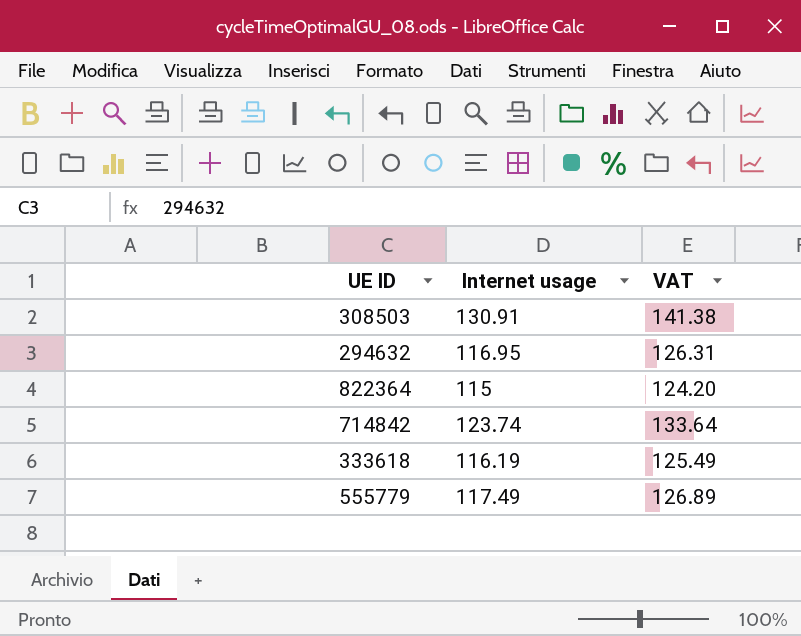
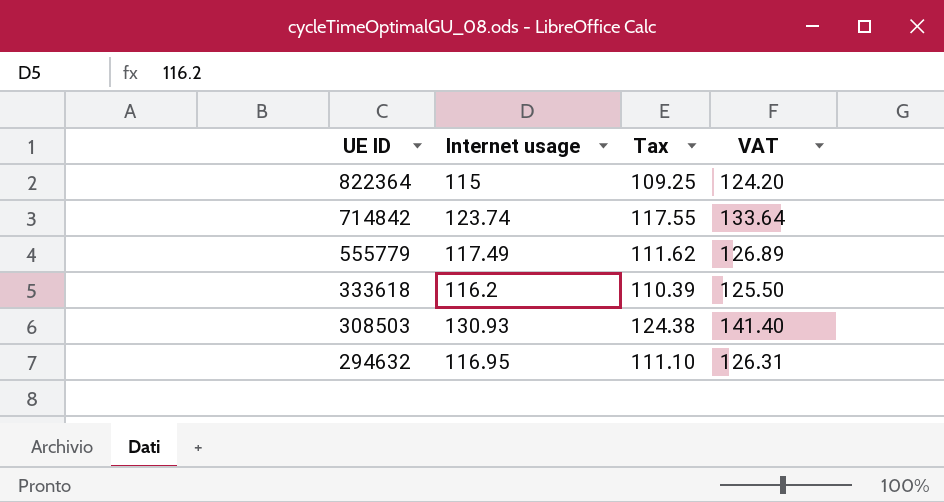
row order: none -> UE ID descending
column Tax | formula: none -> [Internet usage] * 0.95
333618 | Internet usage: 116.19 -> 116.2
333618 | VAT: 125.49 -> 125.50
308503 | Internet usage: 130.91 -> 130.93
308503 | VAT: 141.38 -> 141.40

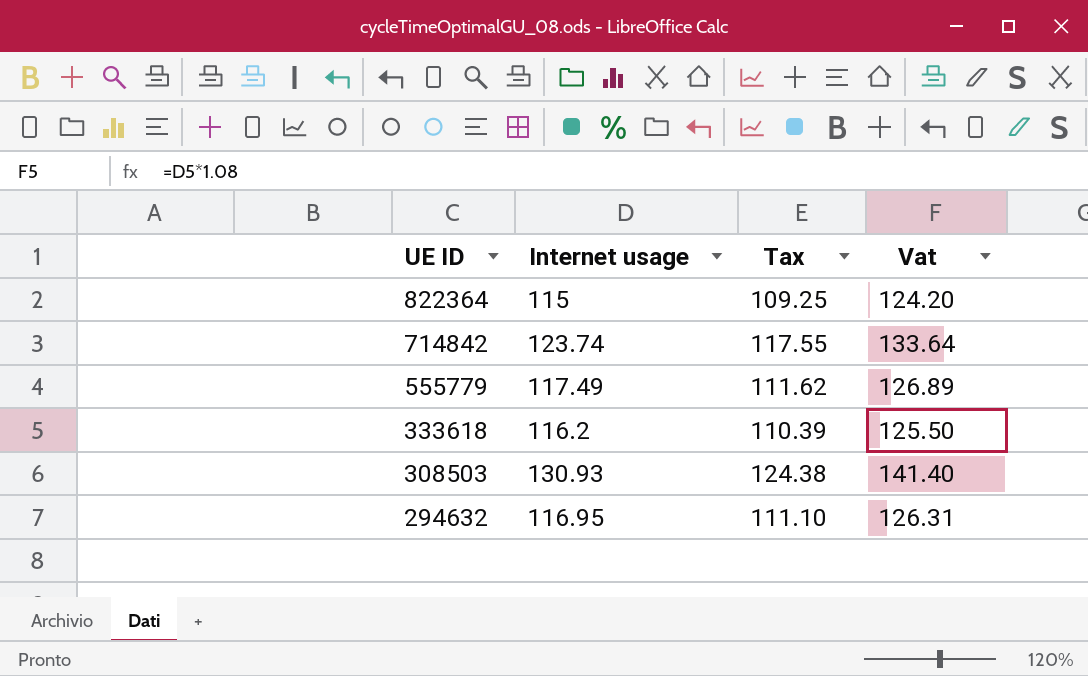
column name: VAT -> Vat

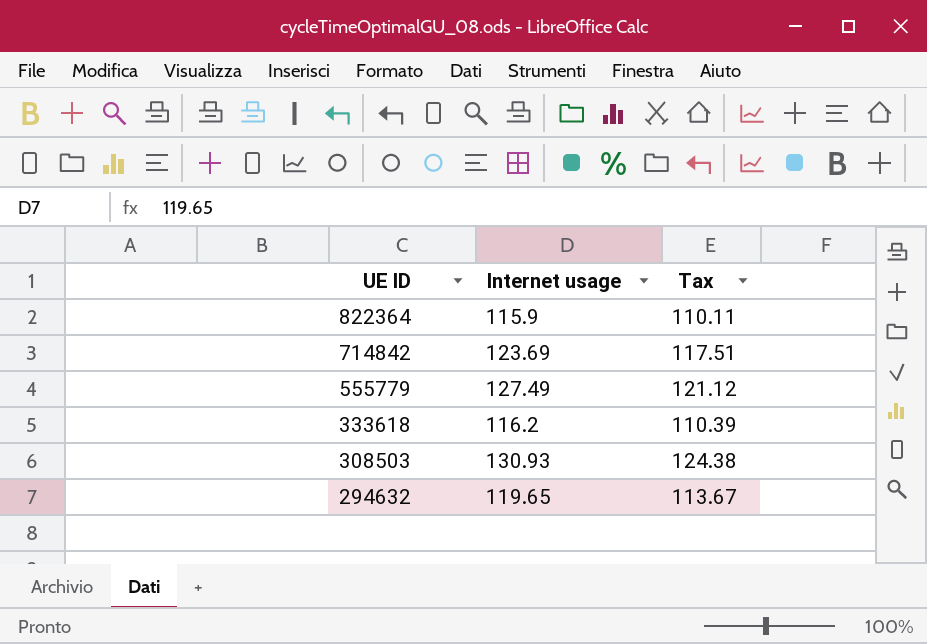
column Vat | formula: [Internet usage] * 1.08 -> none
822364 | Internet usage: 115 -> 115.9
822364 | Tax: 109.25 -> 110.11
714842 | Internet usage: 123.74 -> 123.69
714842 | Tax: 117.55 -> 117.51
555779 | Internet usage: 117.49 -> 127.49
555779 | Tax: 111.62 -> 121.12
294632 | Internet usage: 116.95 -> 119.65
294632 | Tax: 111.10 -> 113.67

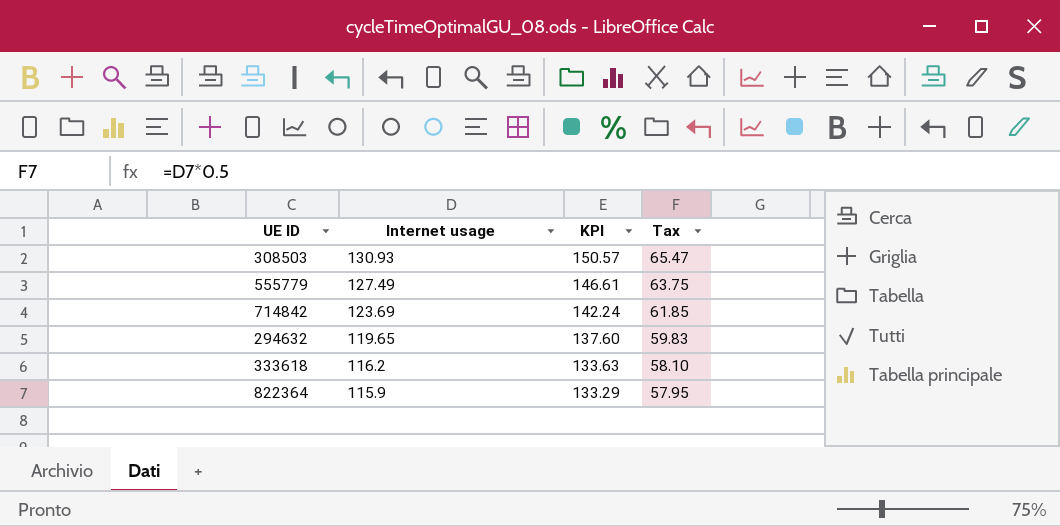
row order: UE ID descending -> Internet usage descending
column KPI | formula: none -> [Internet usage] * 1.15
column Tax | formula: [Internet usage] * 0.95 -> [Internet usage] * 0.5

